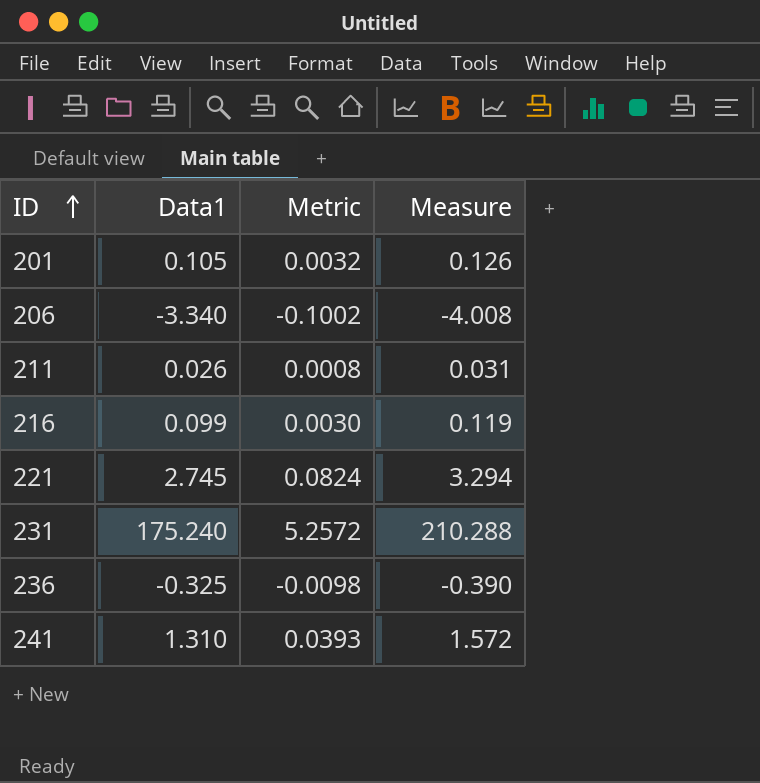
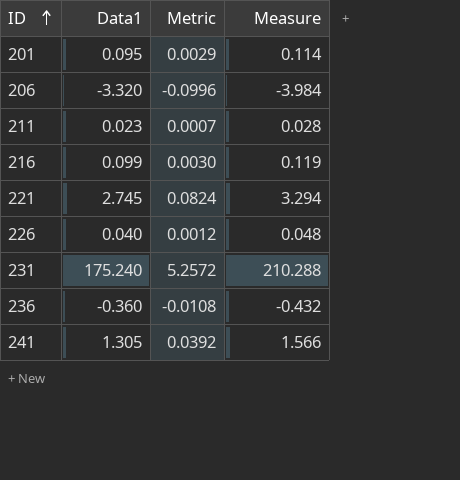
201 | Data1: 0.105 -> 0.095
201 | Metric: 0.0032 -> 0.0029
201 | Measure: 0.126 -> 0.114
206 | Data1: -3.340 -> -3.320
206 | Metric: -0.1002 -> -0.0996
206 | Measure: -4.008 -> -3.984
211 | Data1: 0.026 -> 0.023
211 | Metric: 0.0008 -> 0.0007
211 | Measure: 0.031 -> 0.028
row 226: none -> 0.040 | 0.0012 | 0.048
236 | Data1: -0.325 -> -0.360
236 | Metric: -0.0098 -> -0.0108
236 | Measure: -0.390 -> -0.432
241 | Data1: 1.310 -> 1.305
241 | Metric: 0.0393 -> 0.0392
241 | Measure: 1.572 -> 1.566

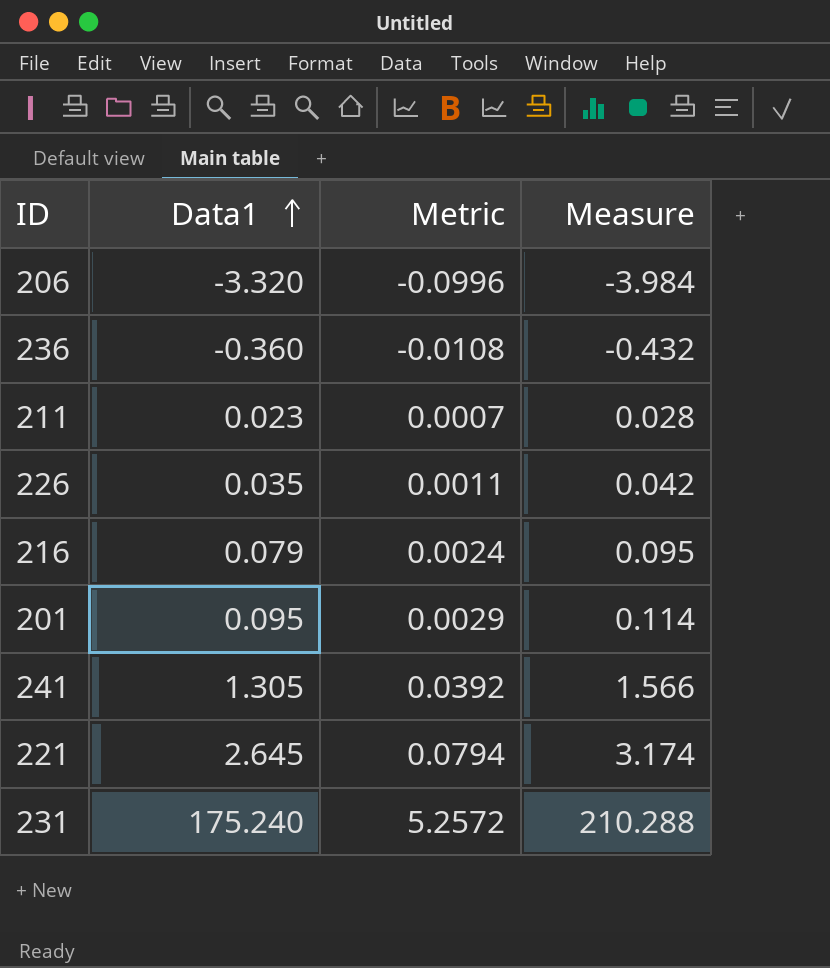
row order: ID ascending -> Data1 ascending
226 | Data1: 0.040 -> 0.035
226 | Metric: 0.0012 -> 0.0011
226 | Measure: 0.048 -> 0.042
216 | Data1: 0.099 -> 0.079
216 | Metric: 0.0030 -> 0.0024
216 | Measure: 0.119 -> 0.095
221 | Data1: 2.745 -> 2.645
221 | Metric: 0.0824 -> 0.0794
221 | Measure: 3.294 -> 3.174

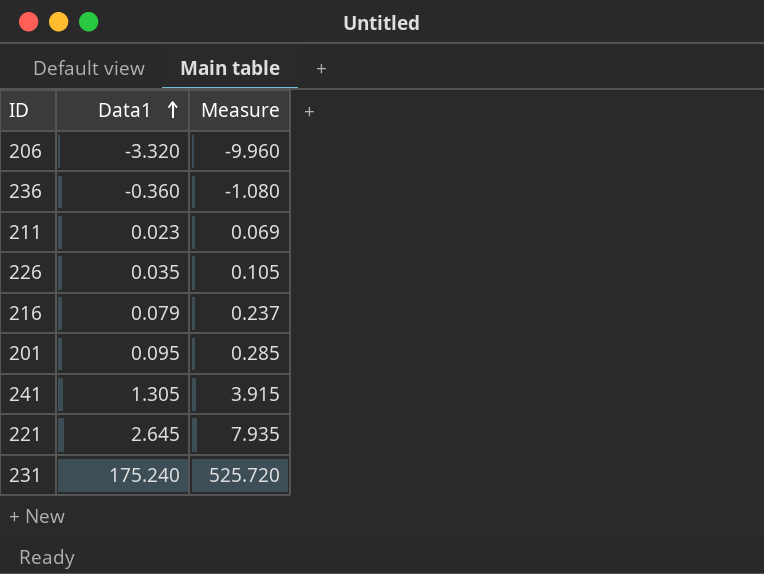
column Metric | formula: [Data1] * 0.03 -> none
column Measure | formula: [Data1] * 1.2 -> [Data1] * 3

